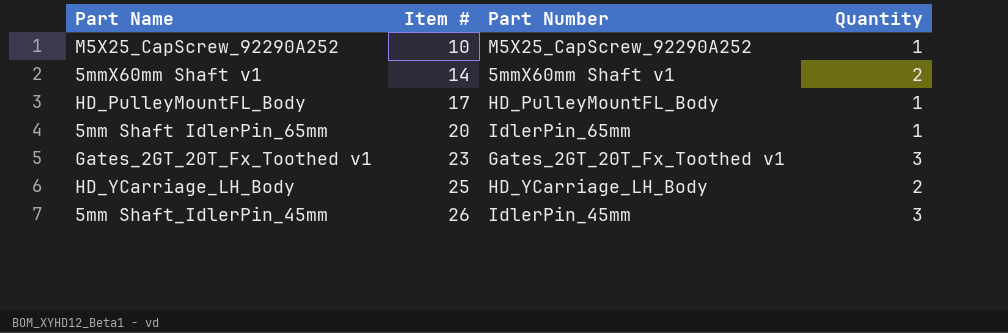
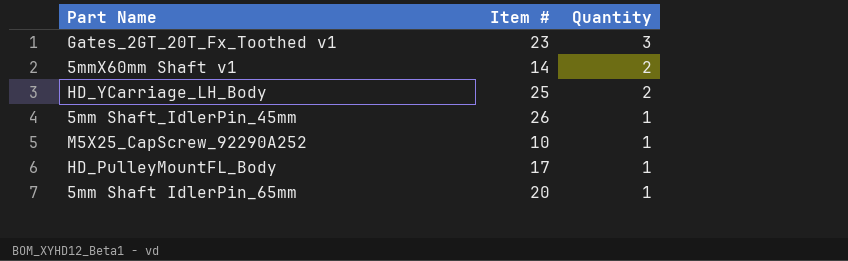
row order: Item # ascending -> Quantity descending
column Part Number | position: 3 -> none
5mm Shaft_IdlerPin_45mm | Quantity: 3 -> 1

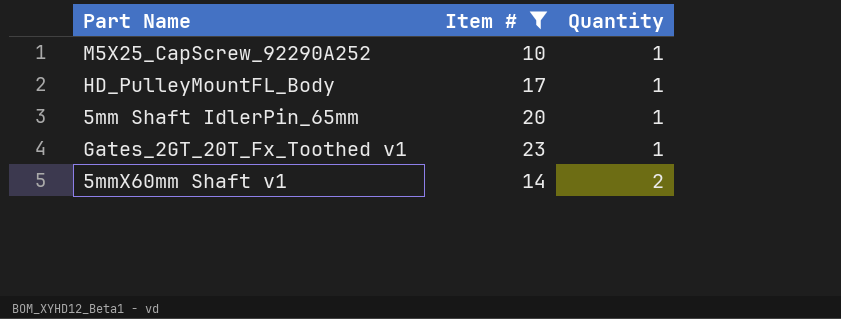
filter: none -> Item # <= 23
row order: Quantity descending -> Quantity ascending
Gates_2GT_20T_Fx_Toothed v1 | Quantity: 3 -> 1

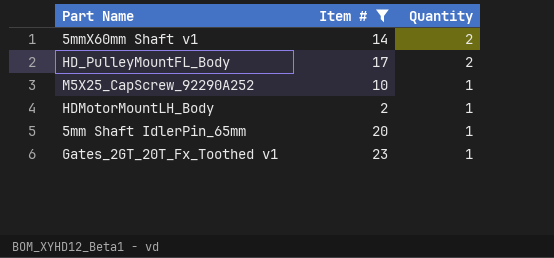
row order: Quantity ascending -> Quantity descending
HD_PulleyMountFL_Body | Quantity: 1 -> 2
row HDMotorMountLH_Body: none -> 2 | 1

